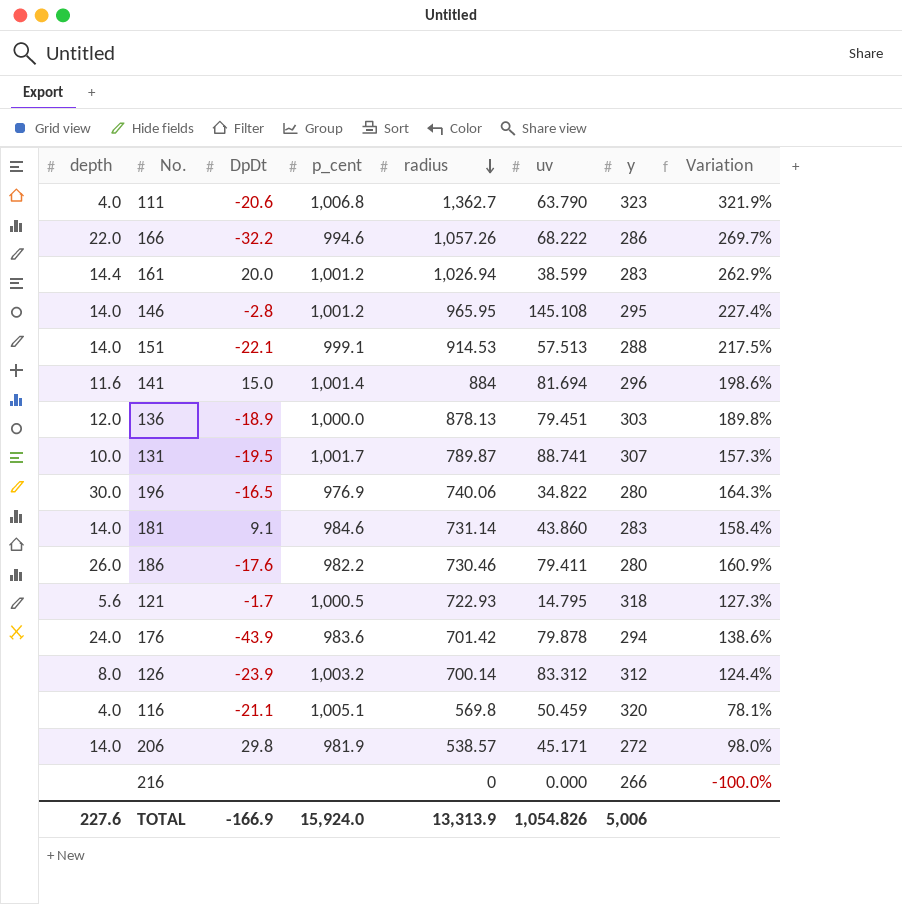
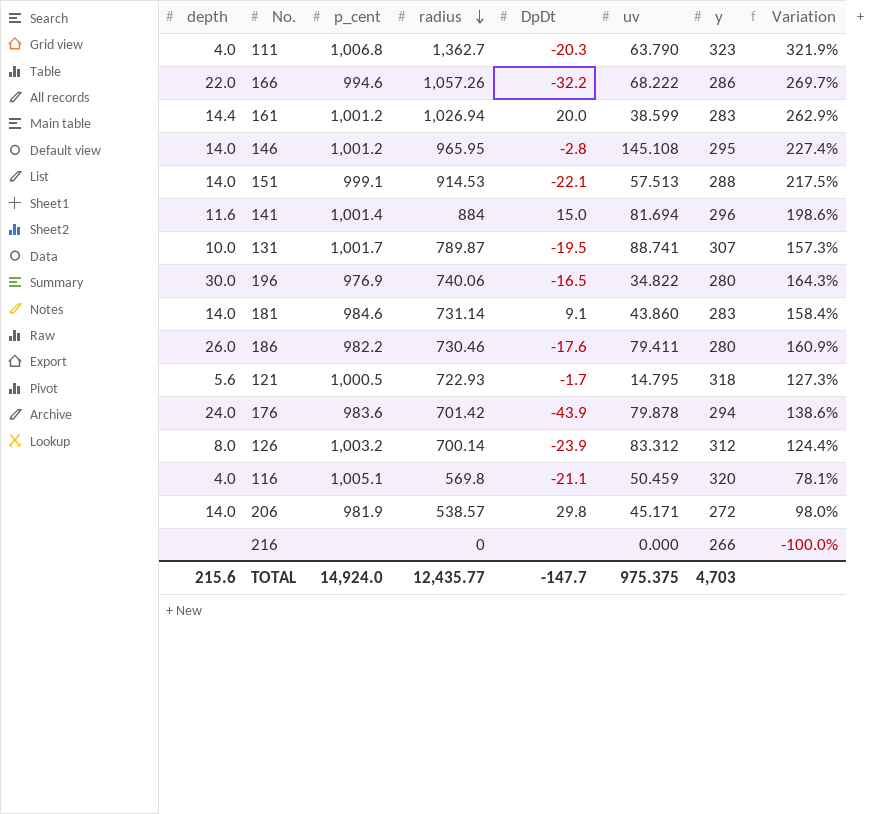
column DpDt | position: 3 -> 5
row 136: 12.0 | -18.9 | 1,000.0 | 878.13 | 79.451 | 303 | 189.8% -> none
111 | DpDt: -20.6 -> -20.3
TOTAL | depth: 227.6 -> 215.6
TOTAL | p_cent: 15,924.0 -> 14,924.0
TOTAL | radius: 13,313.9 -> 12,435.77
TOTAL | DpDt: -166.9 -> -147.7
TOTAL | uv: 1,054.826 -> 975.375
TOTAL | y: 5,006 -> 4,703

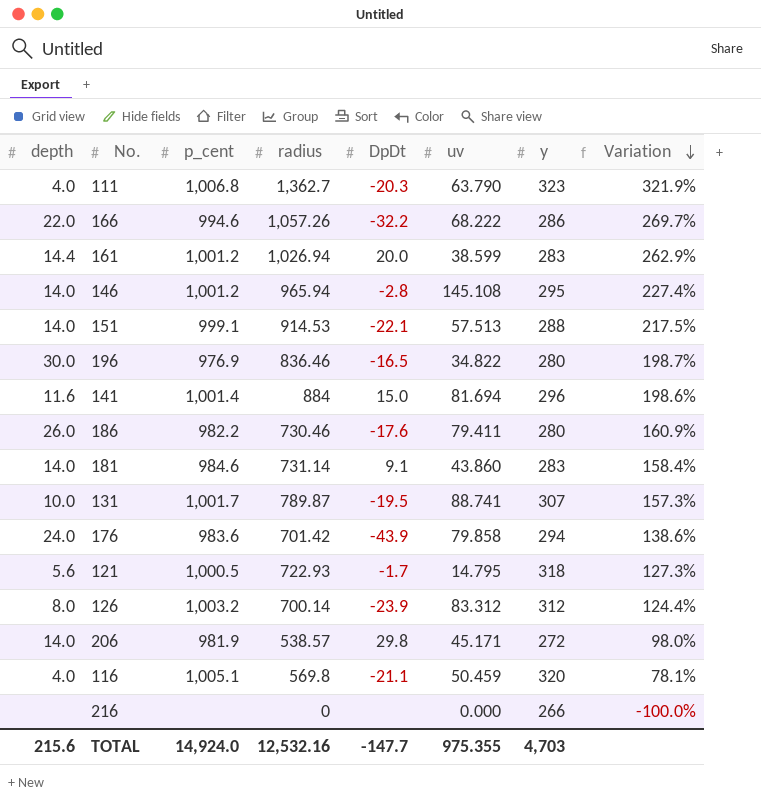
row order: radius descending -> Variation descending
146 | radius: 965.95 -> 965.94
196 | radius: 740.06 -> 836.46
196 | Variation: 164.3% -> 198.7%
176 | uv: 79.878 -> 79.858
TOTAL | radius: 12,435.77 -> 12,532.16
TOTAL | uv: 975.375 -> 975.355

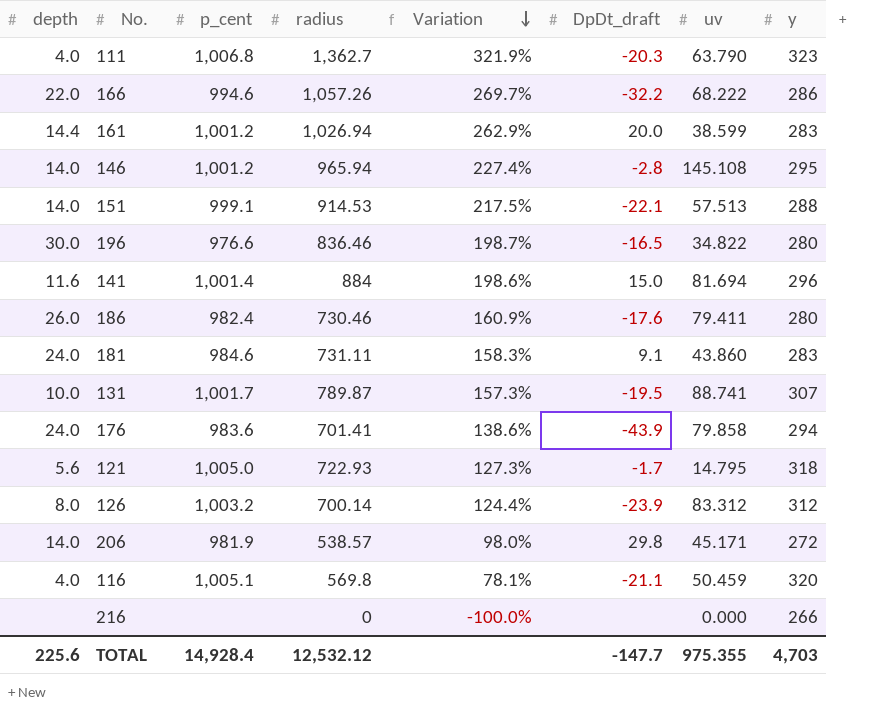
column Variation | position: 8 -> 5
column name: DpDt -> DpDt_draft
196 | p_cent: 976.9 -> 976.6
186 | p_cent: 982.2 -> 982.4
181 | depth: 14.0 -> 24.0
181 | radius: 731.14 -> 731.11
181 | Variation: 158.4% -> 158.3%
176 | radius: 701.42 -> 701.41
121 | p_cent: 1,000.5 -> 1,005.0
TOTAL | depth: 215.6 -> 225.6
TOTAL | p_cent: 14,924.0 -> 14,928.4
TOTAL | radius: 12,532.16 -> 12,532.12

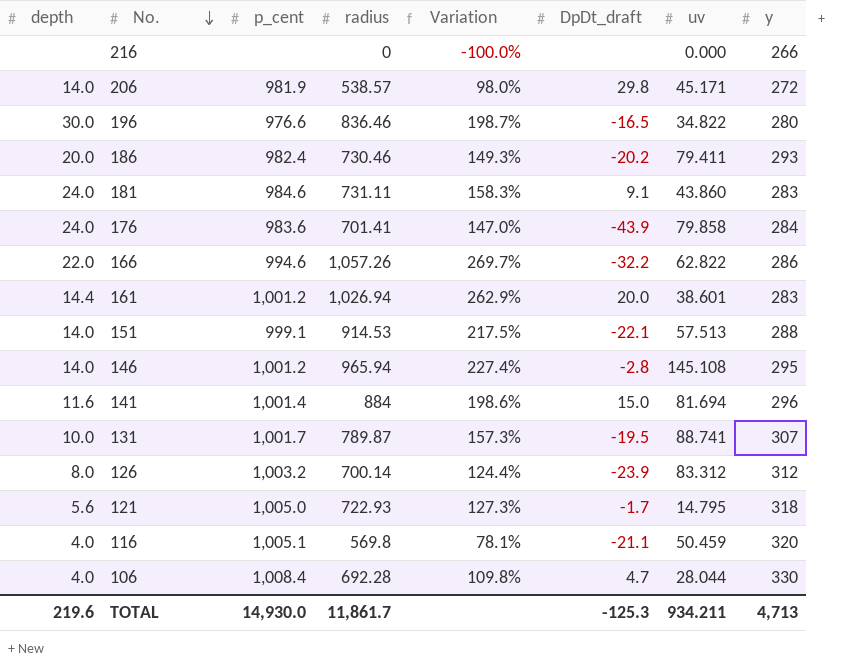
row order: Variation descending -> No. descending
row 111: 4.0 | 1,006.8 | 1,362.7 | 321.9% | -20.3 | 63.790 | 323 -> none
186 | depth: 26.0 -> 20.0
186 | Variation: 160.9% -> 149.3%
186 | DpDt_draft: -17.6 -> -20.2
186 | y: 280 -> 293
176 | Variation: 138.6% -> 147.0%
176 | y: 294 -> 284
166 | uv: 68.222 -> 62.822
161 | uv: 38.599 -> 38.601
row 106: none -> 4.0 | 1,008.4 | 692.28 | 109.8% | 4.7 | 28.044 | 330
TOTAL | depth: 225.6 -> 219.6
TOTAL | p_cent: 14,928.4 -> 14,930.0
TOTAL | radius: 12,532.12 -> 11,861.7
TOTAL | DpDt_draft: -147.7 -> -125.3
TOTAL | uv: 975.355 -> 934.211
TOTAL | y: 4,703 -> 4,713

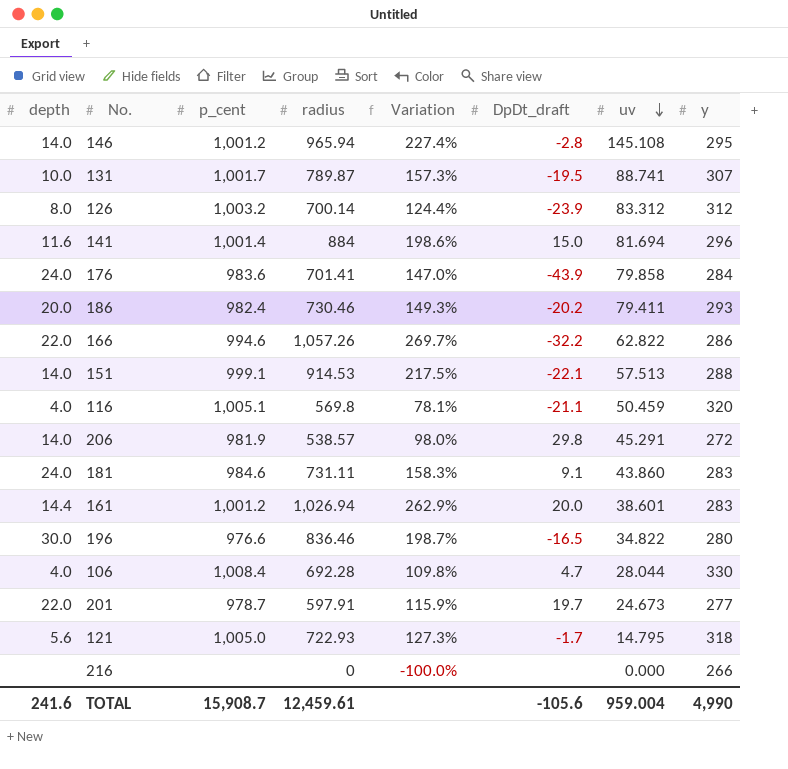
row order: No. descending -> uv descending
206 | uv: 45.171 -> 45.291
row 201: none -> 22.0 | 978.7 | 597.91 | 115.9% | 19.7 | 24.673 | 277
TOTAL | depth: 219.6 -> 241.6
TOTAL | p_cent: 14,930.0 -> 15,908.7
TOTAL | radius: 11,861.7 -> 12,459.61
TOTAL | DpDt_draft: -125.3 -> -105.6
TOTAL | uv: 934.211 -> 959.004
TOTAL | y: 4,713 -> 4,990

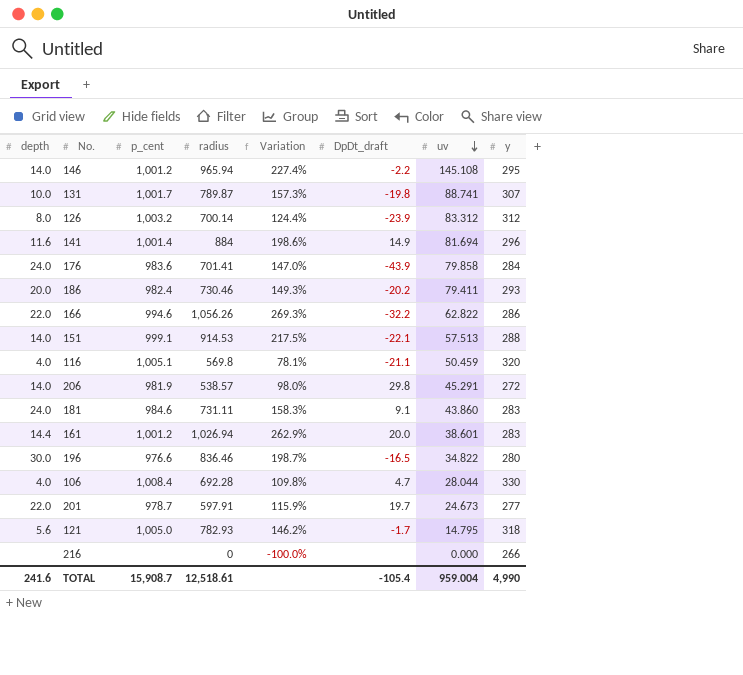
146 | DpDt_draft: -2.8 -> -2.2
131 | DpDt_draft: -19.5 -> -19.8
141 | DpDt_draft: 15.0 -> 14.9
166 | radius: 1,057.26 -> 1,056.26
166 | Variation: 269.7% -> 269.3%
121 | radius: 722.93 -> 782.93
121 | Variation: 127.3% -> 146.2%
TOTAL | radius: 12,459.61 -> 12,518.61
TOTAL | DpDt_draft: -105.6 -> -105.4

